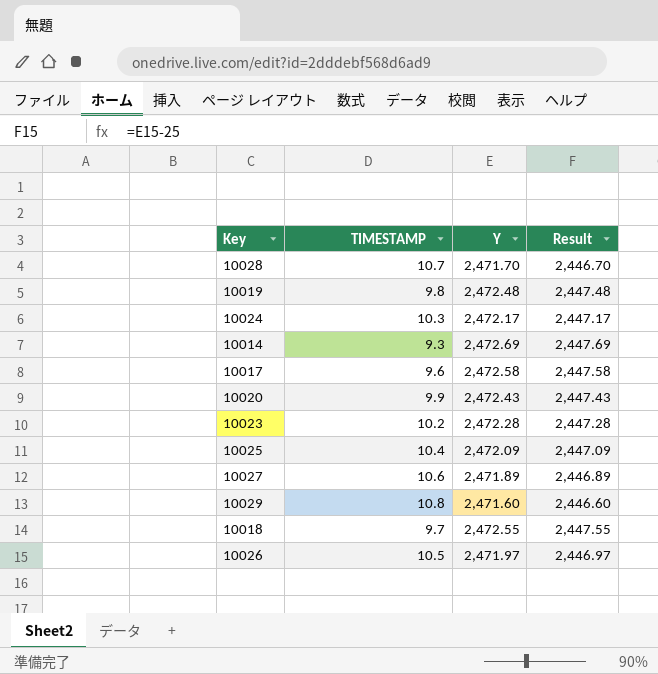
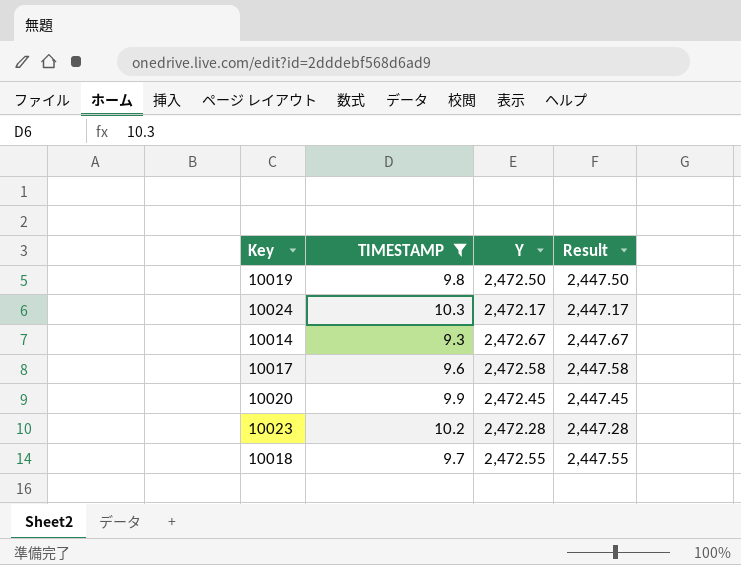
filter: none -> TIMESTAMP <= 10.3
10019 | Y: 2,472.48 -> 2,472.50
10019 | Result: 2,447.48 -> 2,447.50
10014 | Y: 2,472.69 -> 2,472.67
10014 | Result: 2,447.69 -> 2,447.67
10020 | Y: 2,472.43 -> 2,472.45
10020 | Result: 2,447.43 -> 2,447.45

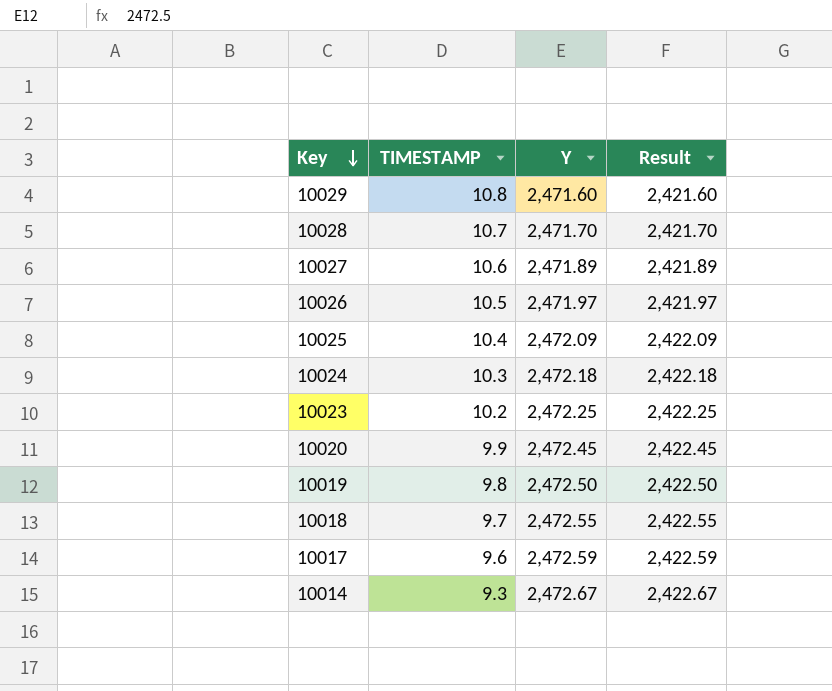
filter: TIMESTAMP <= 10.3 -> none
row order: none -> Key descending
column Result | formula: [Y] - 25 -> [Y] - 50
10024 | Y: 2,472.17 -> 2,472.18
10023 | Y: 2,472.28 -> 2,472.25
10017 | Y: 2,472.58 -> 2,472.59

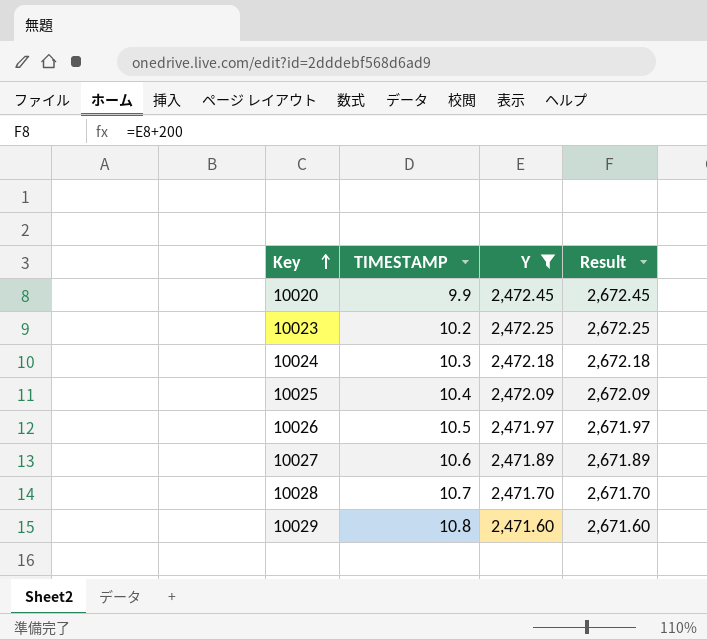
filter: none -> Y <= 2,472.45
row order: Key descending -> Key ascending
column Result | formula: [Y] - 50 -> [Y] + 200

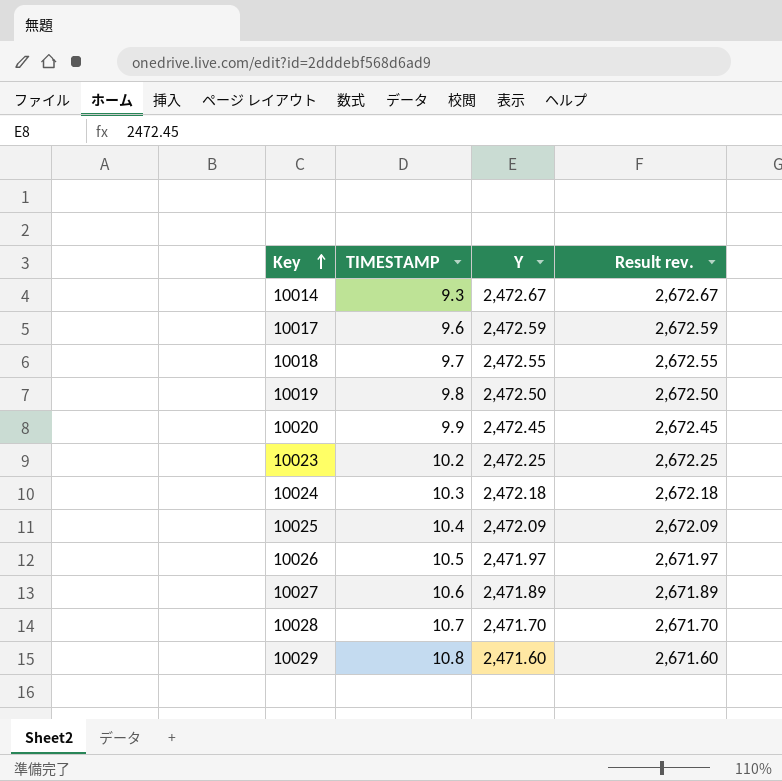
filter: Y <= 2,472.45 -> none
column name: Result -> Result rev.

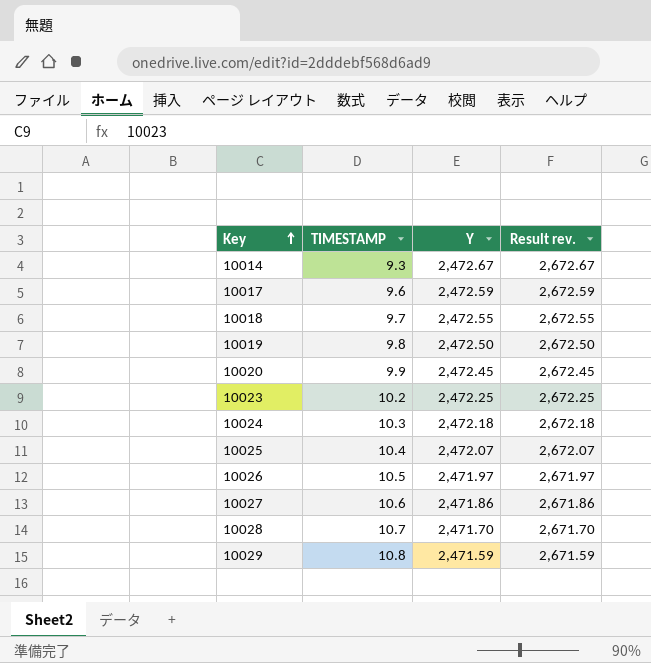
10025 | Y: 2,472.09 -> 2,472.07
10025 | Result rev.: 2,672.09 -> 2,672.07
10027 | Y: 2,471.89 -> 2,471.86
10027 | Result rev.: 2,671.89 -> 2,671.86
10029 | Y: 2,471.60 -> 2,471.59
10029 | Result rev.: 2,671.60 -> 2,671.59

